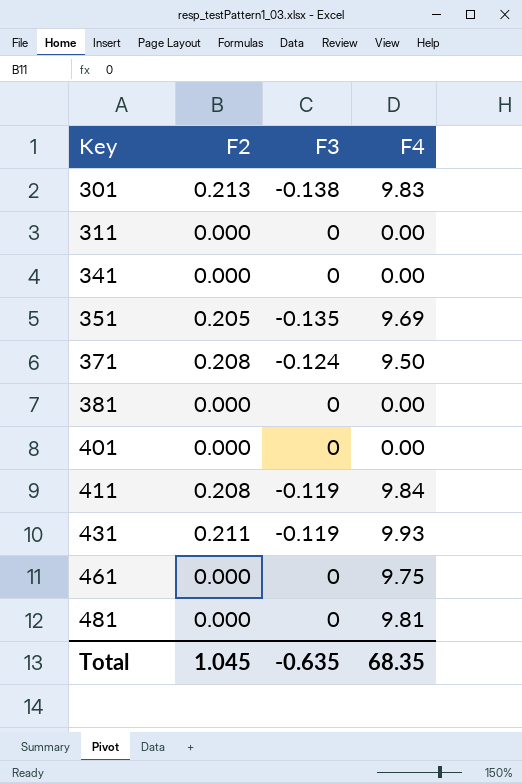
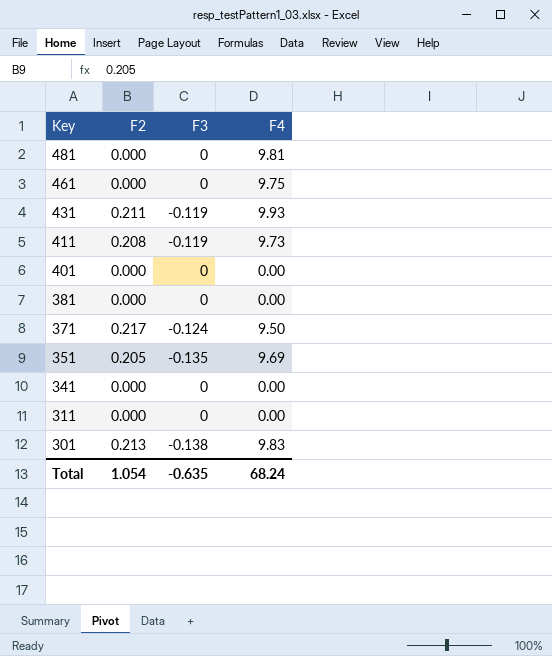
row order: Key ascending -> Key descending
411 | F4: 9.84 -> 9.73
371 | F2: 0.208 -> 0.217
Total | F2: 1.045 -> 1.054
Total | F4: 68.35 -> 68.24

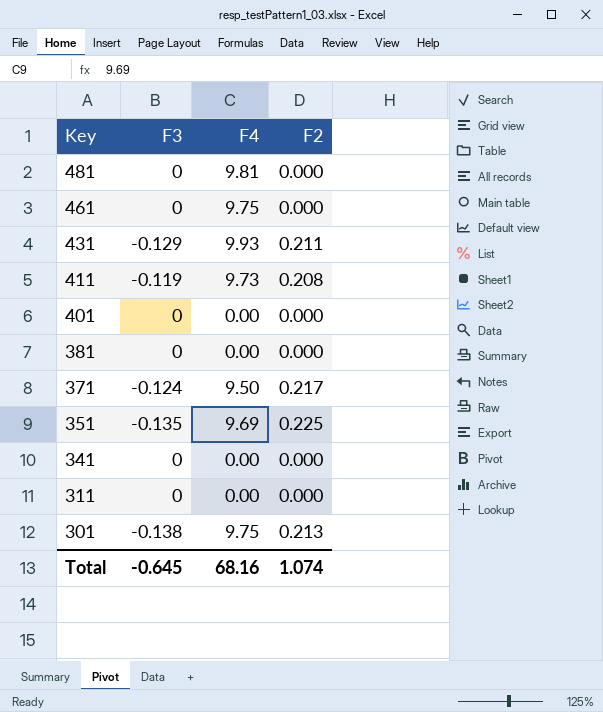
column F2 | position: 2 -> 4
431 | F3: -0.119 -> -0.129
351 | F2: 0.205 -> 0.225
301 | F4: 9.83 -> 9.75
Total | F3: -0.635 -> -0.645
Total | F4: 68.24 -> 68.16
Total | F2: 1.054 -> 1.074

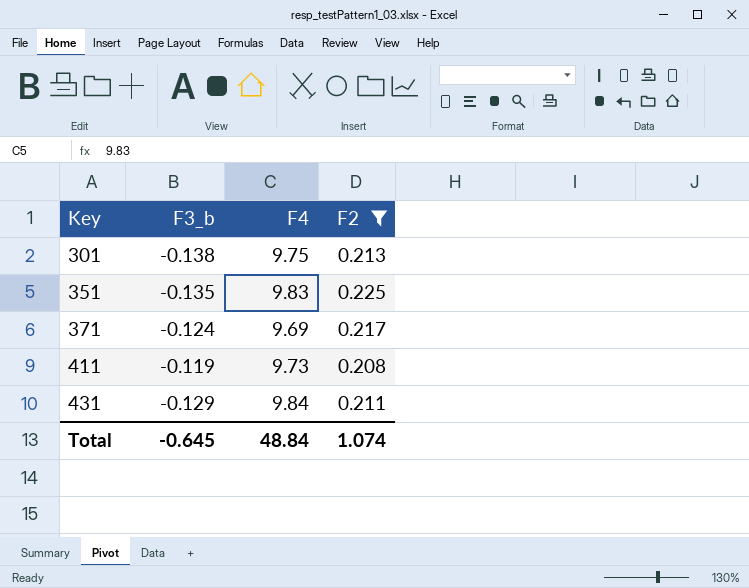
filter: none -> F2 != 0.000
row order: Key descending -> Key ascending
column name: F3 -> F3_b
351 | F4: 9.69 -> 9.83
371 | F4: 9.50 -> 9.69
431 | F4: 9.93 -> 9.84
Total | F4: 68.16 -> 48.84

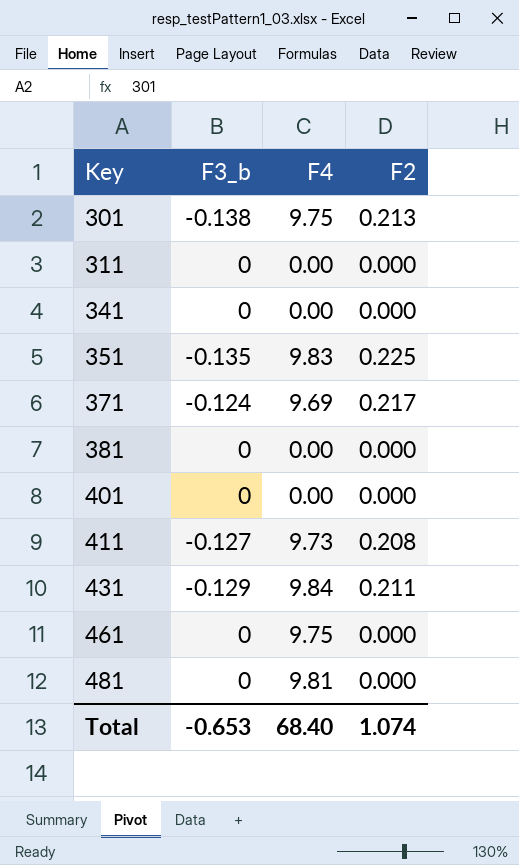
filter: F2 != 0.000 -> none
411 | F3_b: -0.119 -> -0.127
Total | F3_b: -0.645 -> -0.653
Total | F4: 48.84 -> 68.40

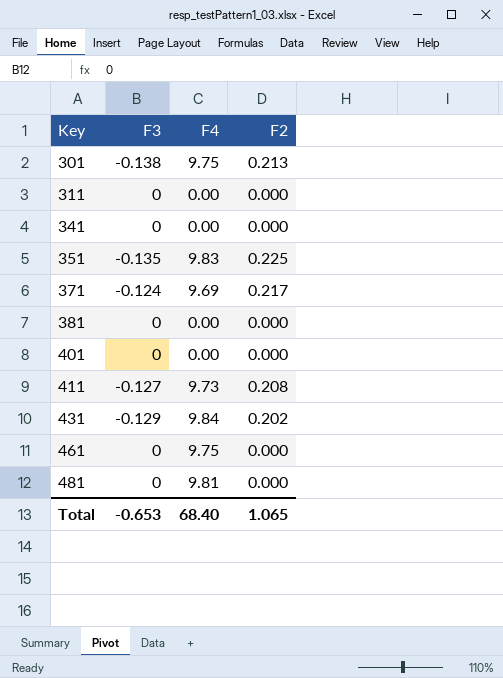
column name: F3_b -> F3
431 | F2: 0.211 -> 0.202
Total | F2: 1.074 -> 1.065

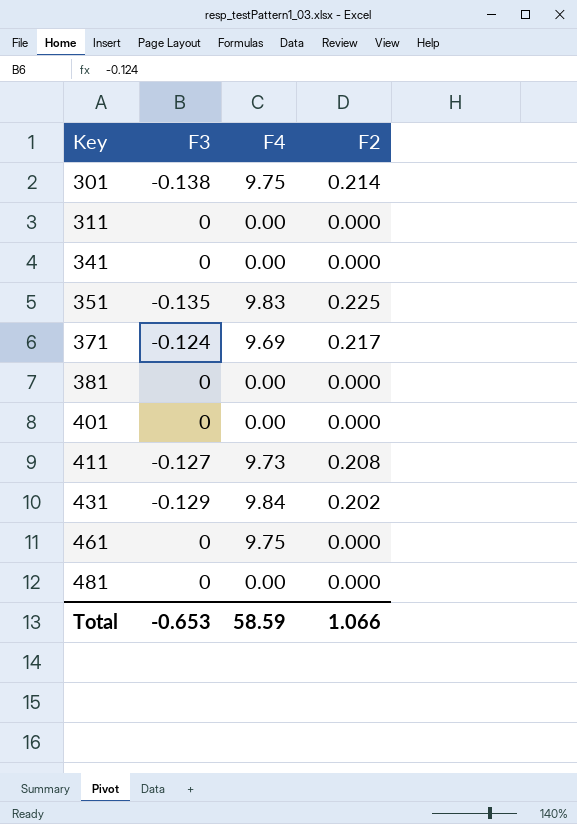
301 | F2: 0.213 -> 0.214
481 | F4: 9.81 -> 0.00
Total | F4: 68.40 -> 58.59
Total | F2: 1.065 -> 1.066

